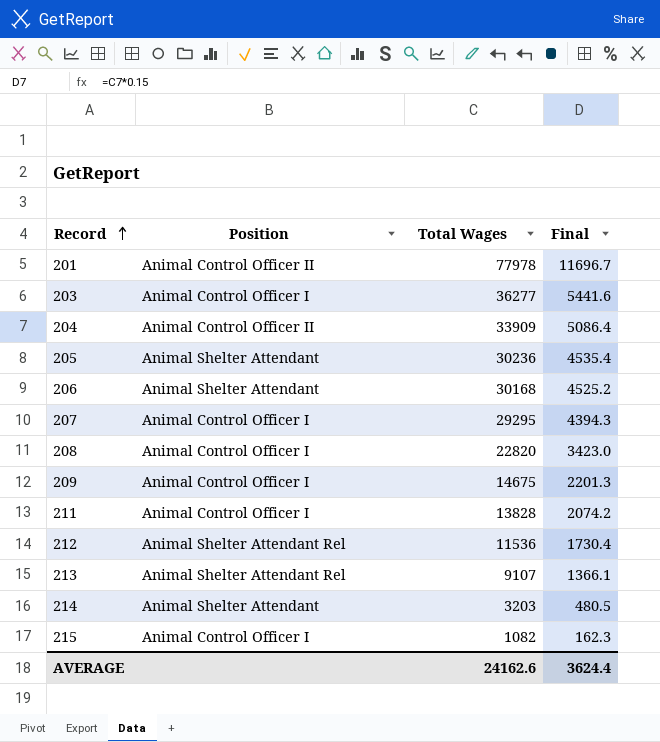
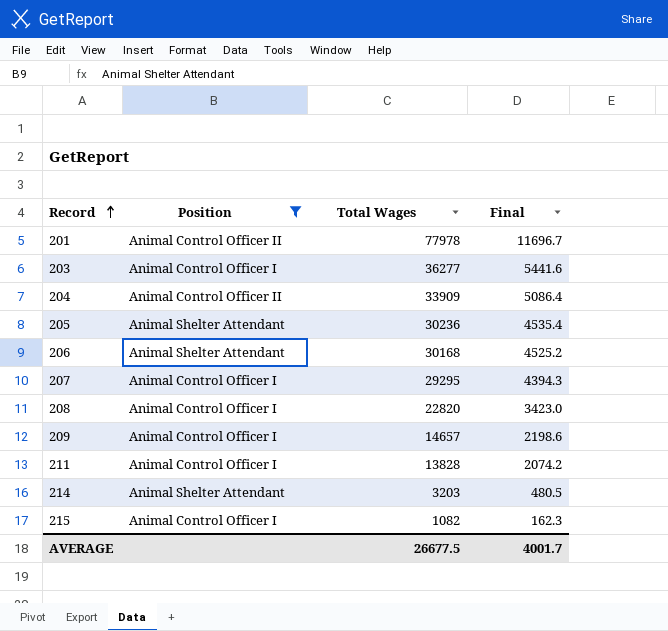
filter: none -> Position != Animal Shelter Attendant Rel
209 | Total Wages: 14675 -> 14657
209 | Final: 2201.3 -> 2198.6
AVERAGE | Total Wages: 24162.6 -> 26677.5
AVERAGE | Final: 3624.4 -> 4001.7

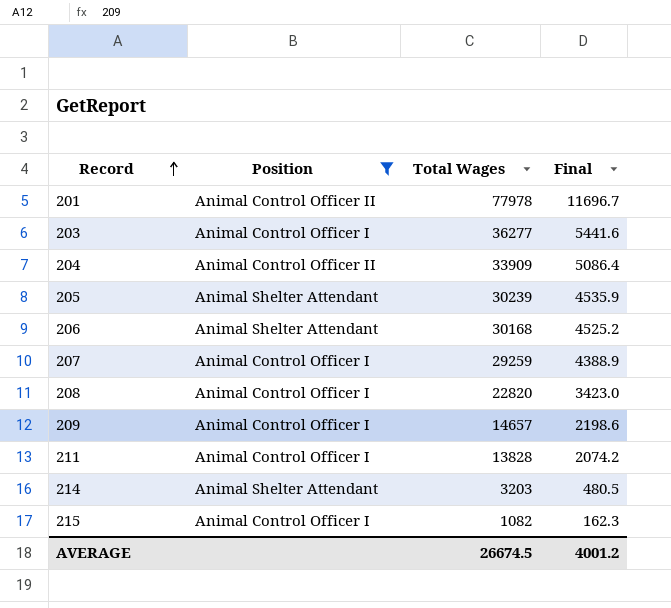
205 | Total Wages: 30236 -> 30239
205 | Final: 4535.4 -> 4535.9
207 | Total Wages: 29295 -> 29259
207 | Final: 4394.3 -> 4388.9
AVERAGE | Total Wages: 26677.5 -> 26674.5
AVERAGE | Final: 4001.7 -> 4001.2

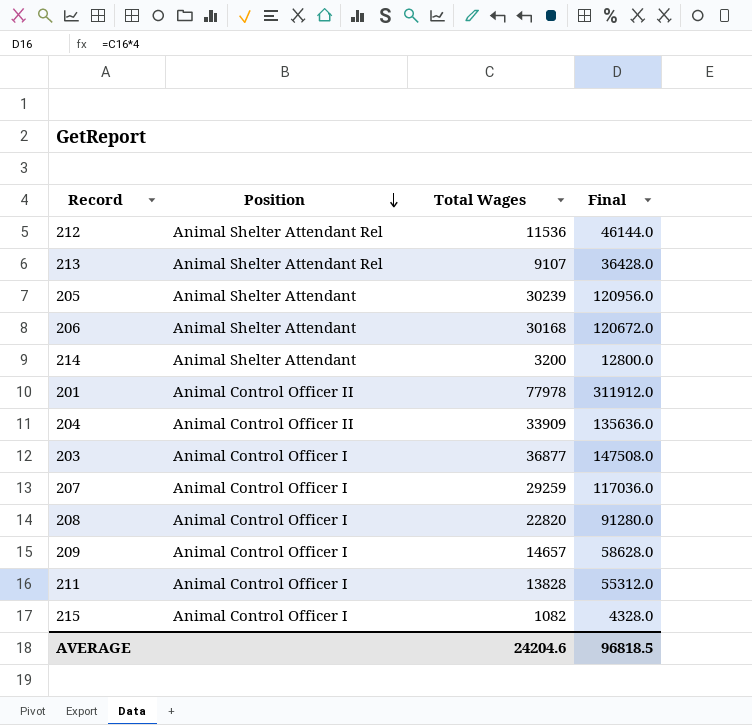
filter: Position != Animal Shelter Attendant Rel -> none
row order: Record ascending -> Position descending
column Final | formula: [Total Wages] * 0.15 -> [Total Wages] * 4
214 | Total Wages: 3203 -> 3200
203 | Total Wages: 36277 -> 36877
AVERAGE | Total Wages: 26674.5 -> 24204.6
AVERAGE | Final: 4001.2 -> 96818.5

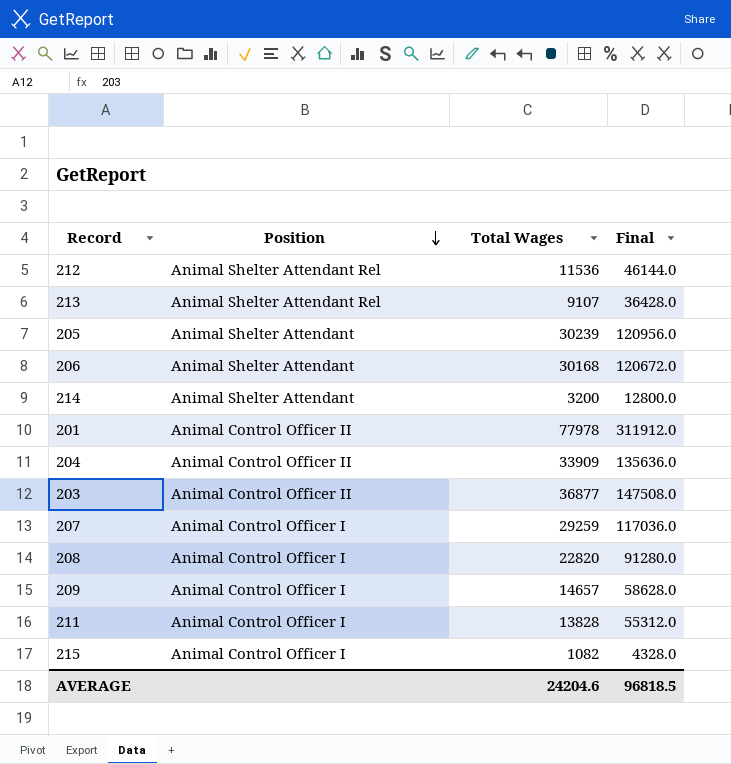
203 | Position: Animal Control Officer I -> Animal Control Officer II

